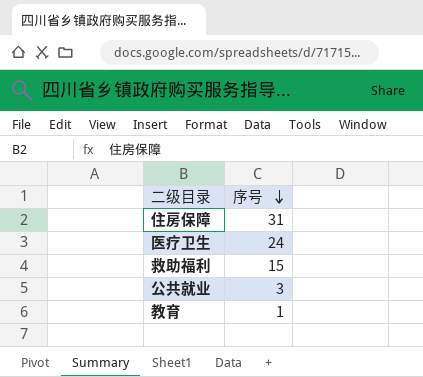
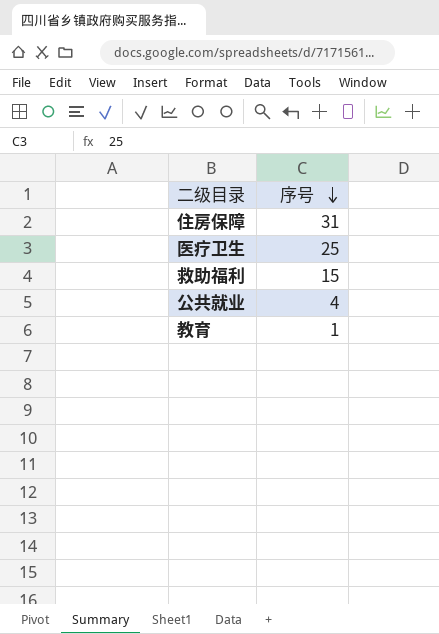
医疗卫生 | 序号: 24 -> 25
公共就业 | 序号: 3 -> 4

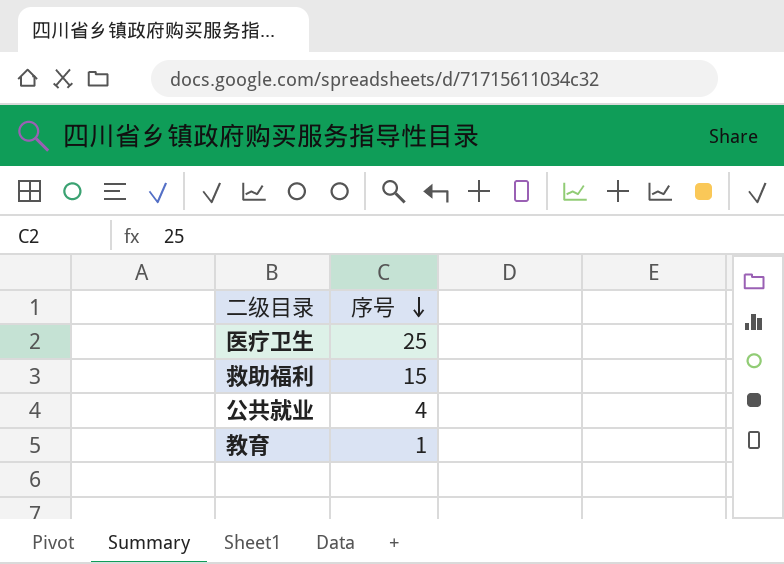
row 住房保障: 31 -> none

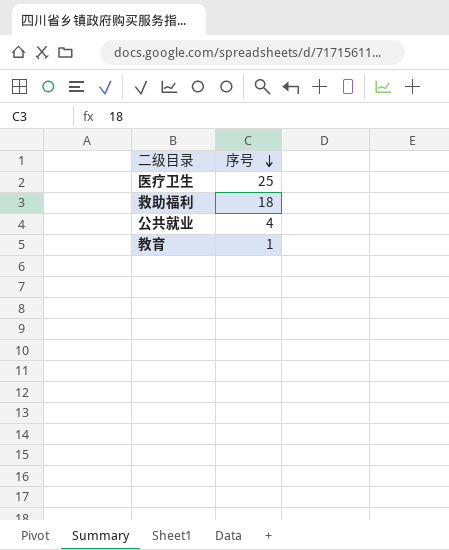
救助福利 | 序号: 15 -> 18

